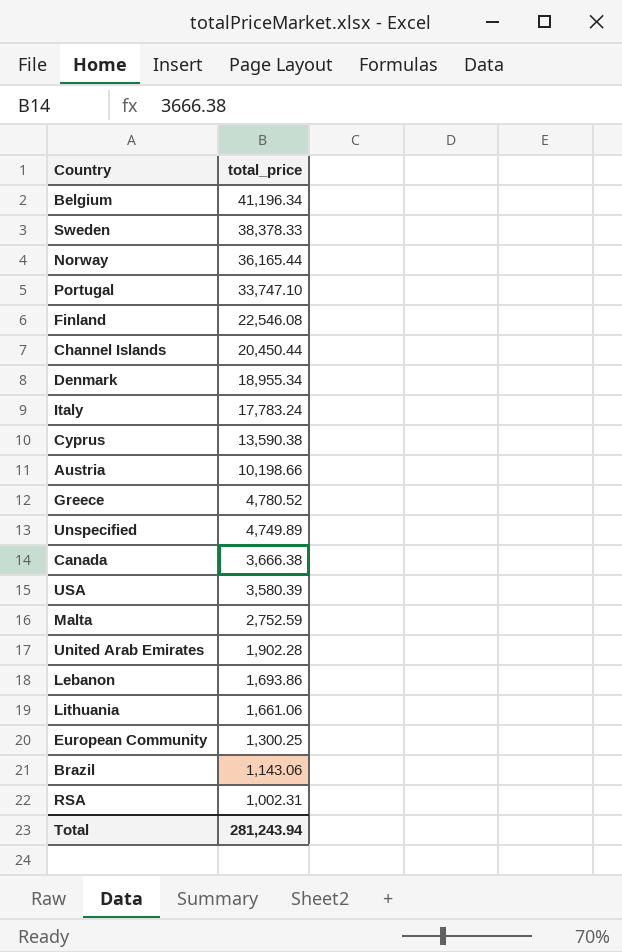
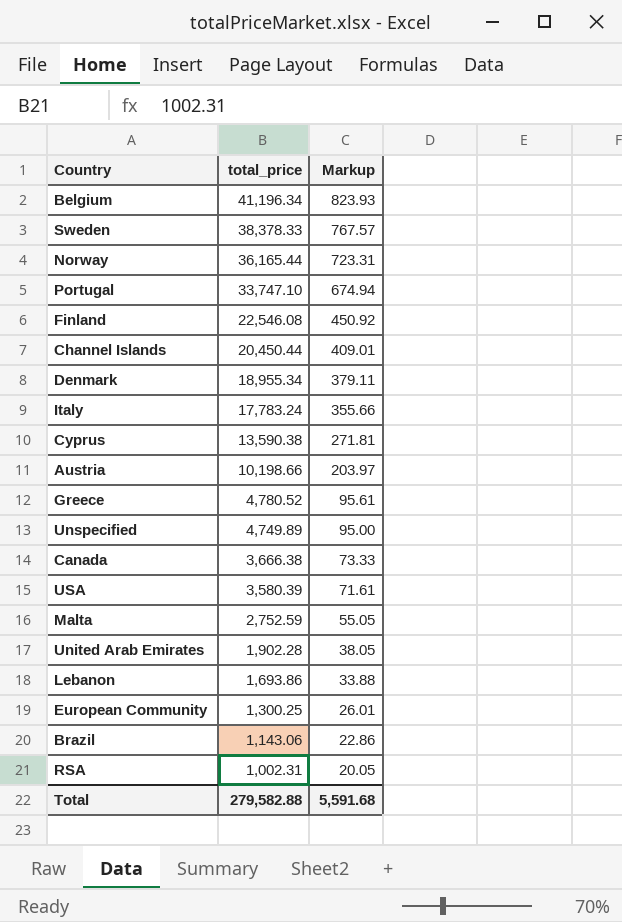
column Markup | formula: none -> [total_price] * 0.02
row Lithuania: 1,661.06 -> none
Total | total_price: 281,243.94 -> 279,582.88

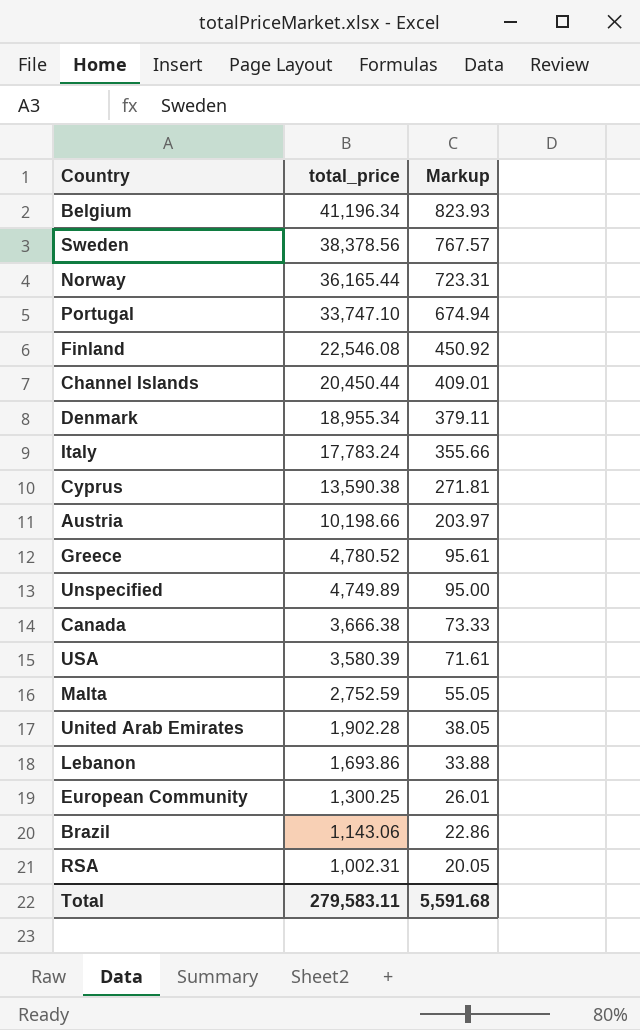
Sweden | total_price: 38,378.33 -> 38,378.56
Total | total_price: 279,582.88 -> 279,583.11

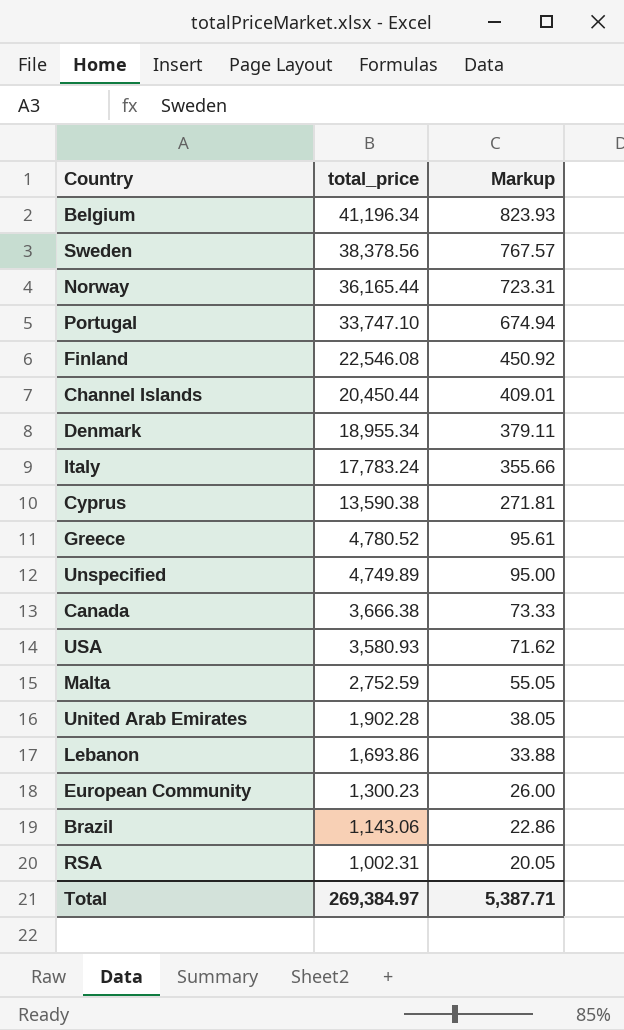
row Austria: 10,198.66 | 203.97 -> none
USA | total_price: 3,580.39 -> 3,580.93
USA | Markup: 71.61 -> 71.62
European Community | total_price: 1,300.25 -> 1,300.23
European Community | Markup: 26.01 -> 26.00
Total | total_price: 279,583.11 -> 269,384.97
Total | Markup: 5,591.68 -> 5,387.71

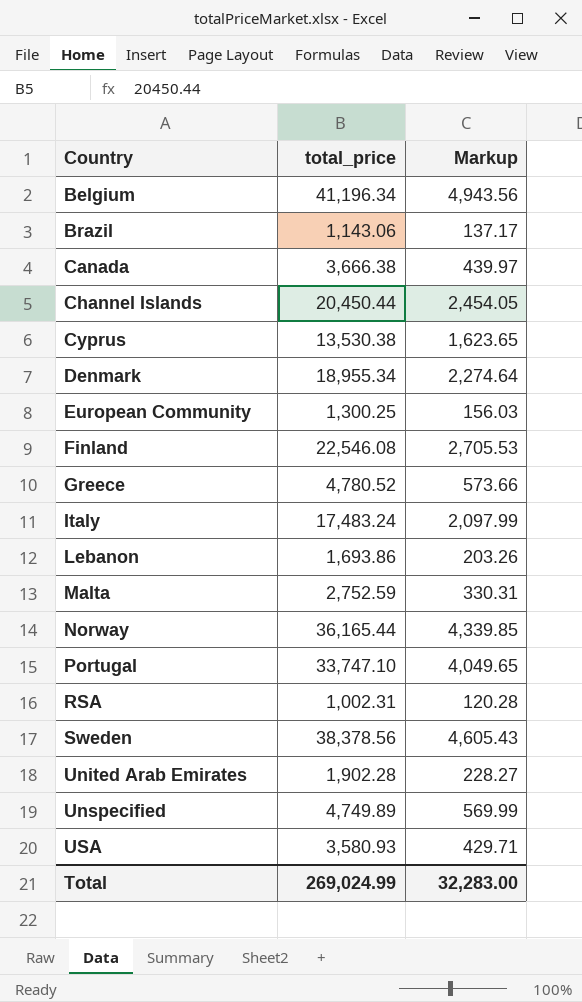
row order: total_price descending -> Country ascending
column Markup | formula: [total_price] * 0.02 -> [total_price] * 0.12
Cyprus | total_price: 13,590.38 -> 13,530.38
European Community | total_price: 1,300.23 -> 1,300.25
Italy | total_price: 17,783.24 -> 17,483.24
Total | total_price: 269,384.97 -> 269,024.99
Total | Markup: 5,387.71 -> 32,283.00

